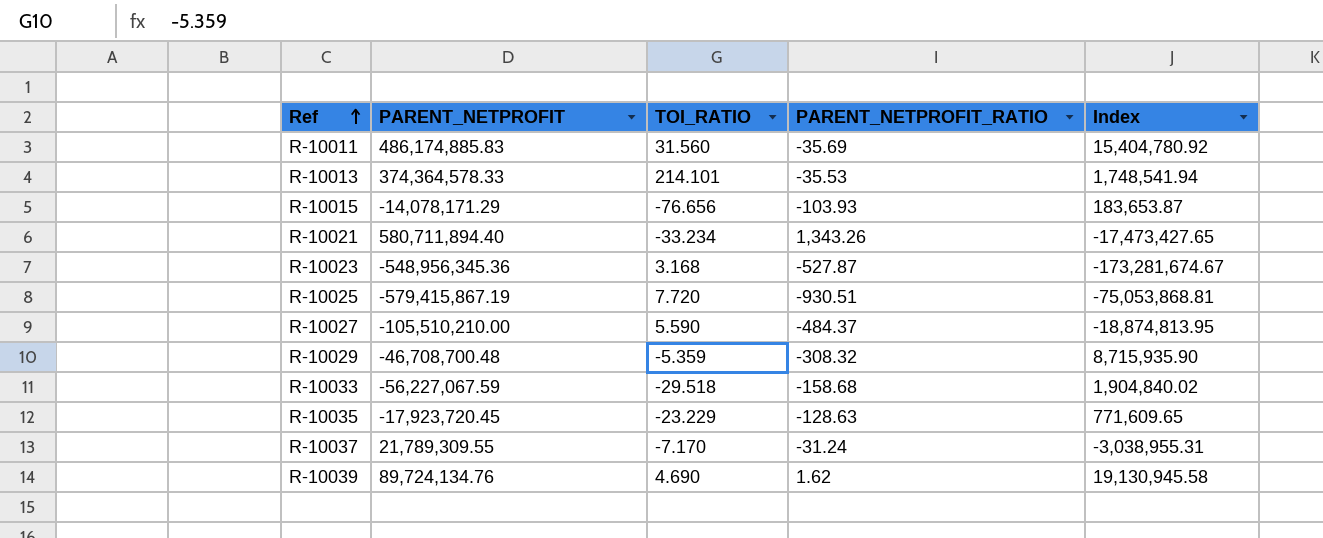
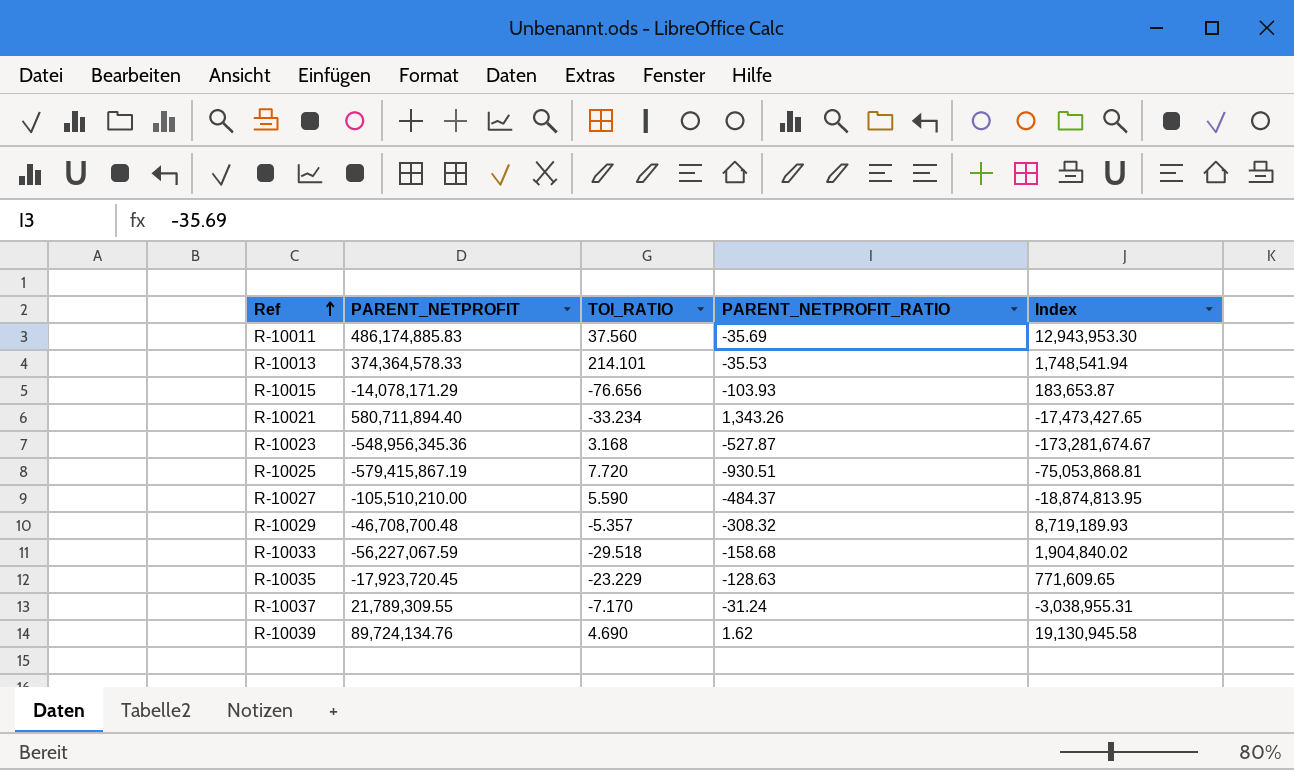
R-10011 | TOI_RATIO: 31.560 -> 37.560
R-10011 | Index: 15,404,780.92 -> 12,943,953.30
R-10029 | TOI_RATIO: -5.359 -> -5.357
R-10029 | Index: 8,715,935.90 -> 8,719,189.93

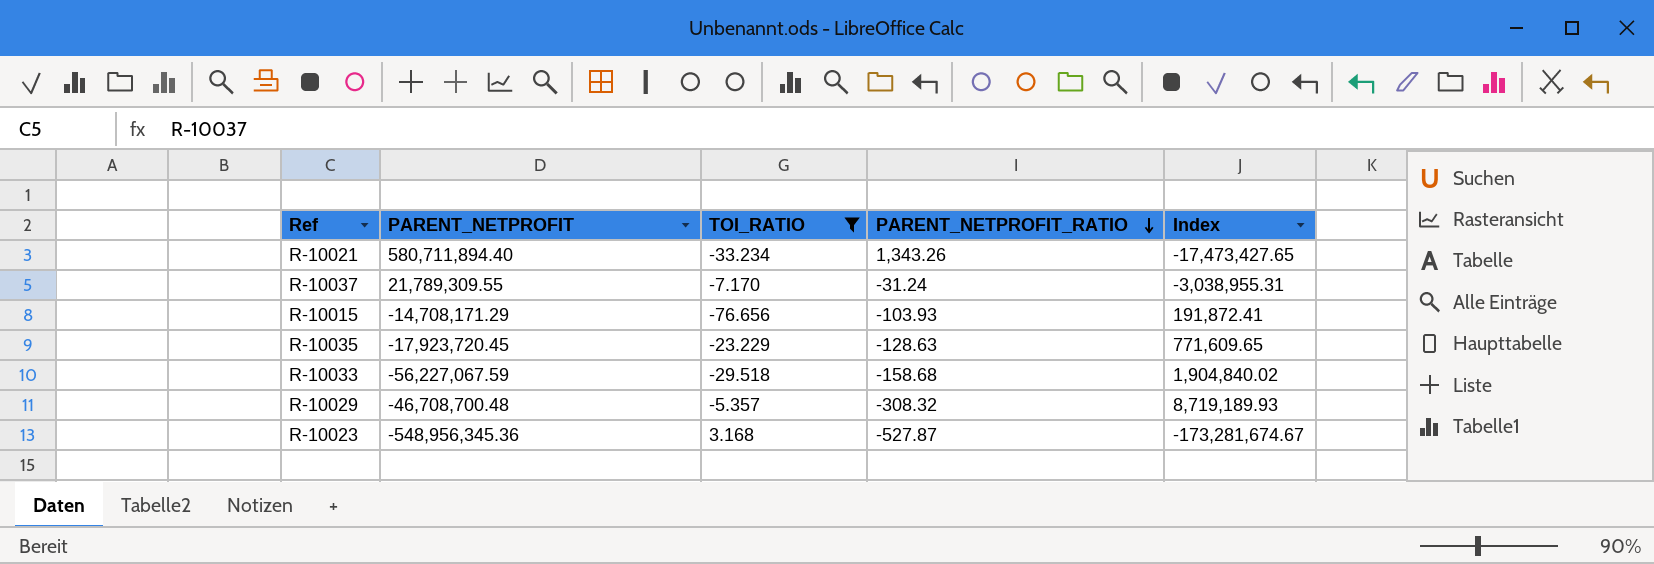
filter: none -> TOI_RATIO <= 3.168
row order: Ref ascending -> PARENT_NETPROFIT_RATIO descending
R-10015 | PARENT_NETPROFIT: -14,078,171.29 -> -14,708,171.29
R-10015 | Index: 183,653.87 -> 191,872.41

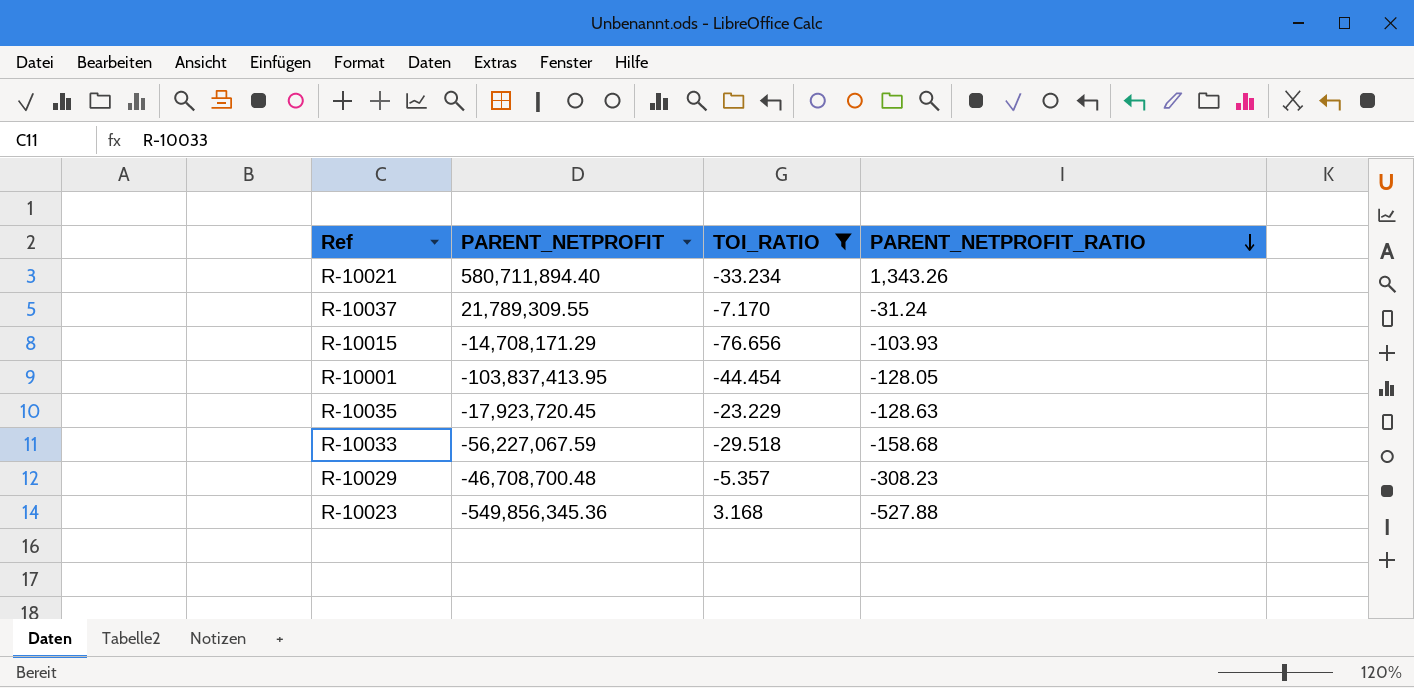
column Index | formula: [PARENT_NETPROFIT] / [TOI_RATIO] -> none
row R-10001: none -> -103,837,413.95 | -44.454 | -128.05
R-10029 | PARENT_NETPROFIT_RATIO: -308.32 -> -308.23
R-10023 | PARENT_NETPROFIT: -548,956,345.36 -> -549,856,345.36
R-10023 | PARENT_NETPROFIT_RATIO: -527.87 -> -527.88

